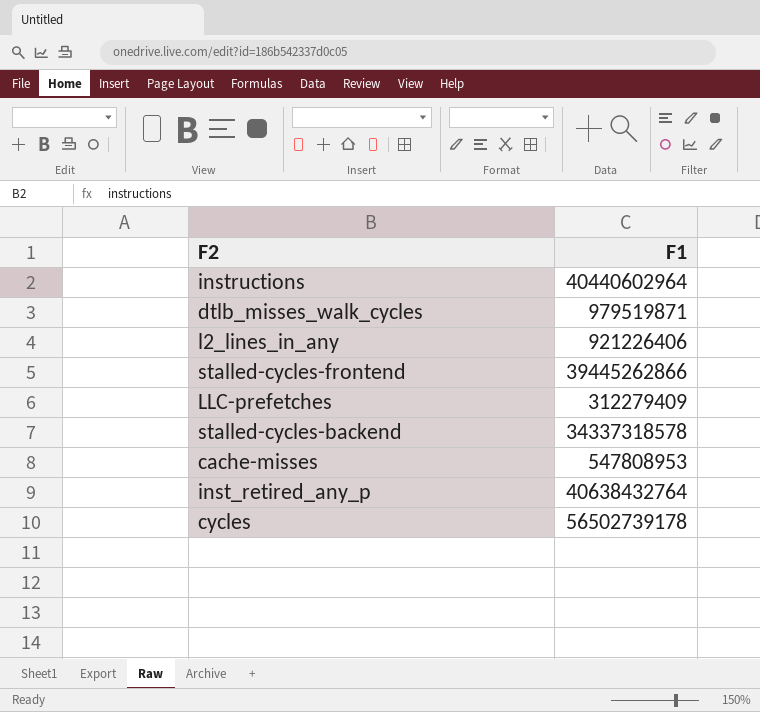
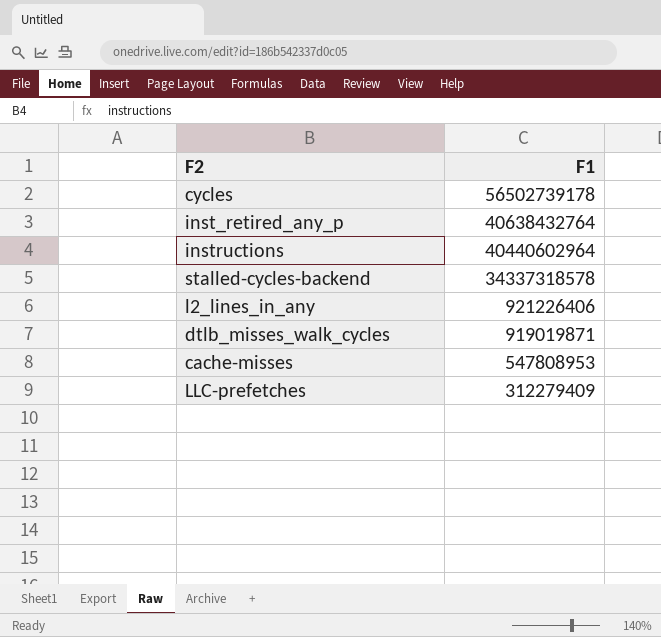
row order: none -> F1 descending
row stalled-cycles-frontend: 39445262866 -> none
dtlb_misses_walk_cycles | F1: 979519871 -> 919019871

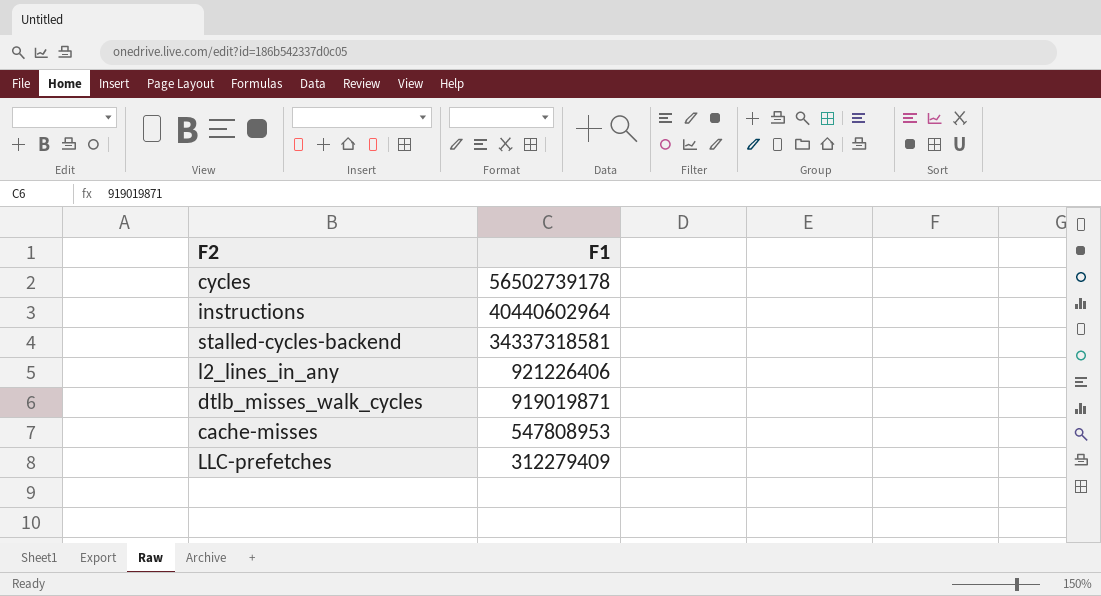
row inst_retired_any_p: 40638432764 -> none
stalled-cycles-backend | F1: 34337318578 -> 34337318581

